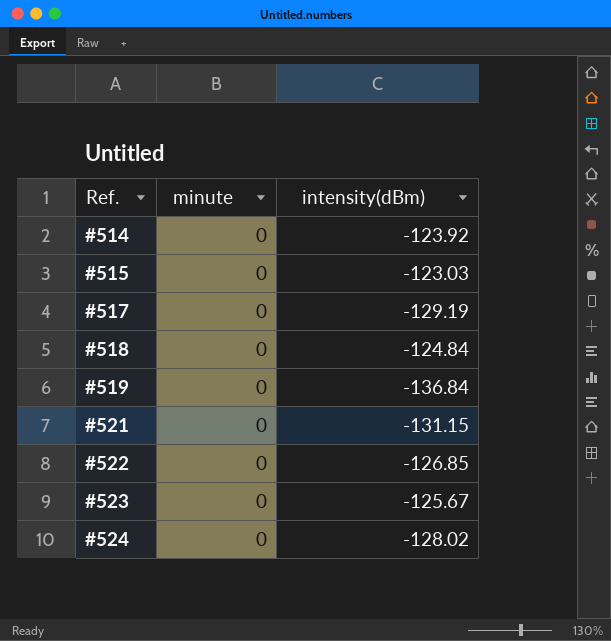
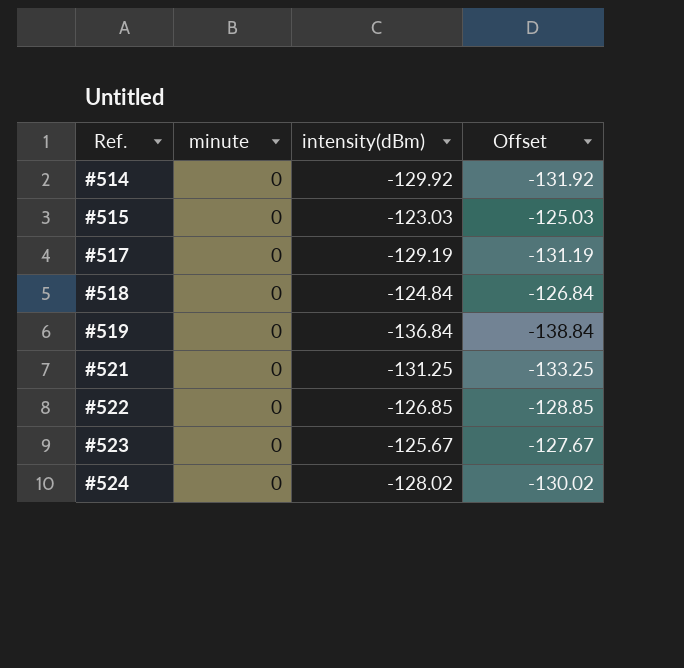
column Offset | formula: none -> [intensity(dBm)] - 2
#514 | intensity(dBm): -123.92 -> -129.92
#521 | intensity(dBm): -131.15 -> -131.25

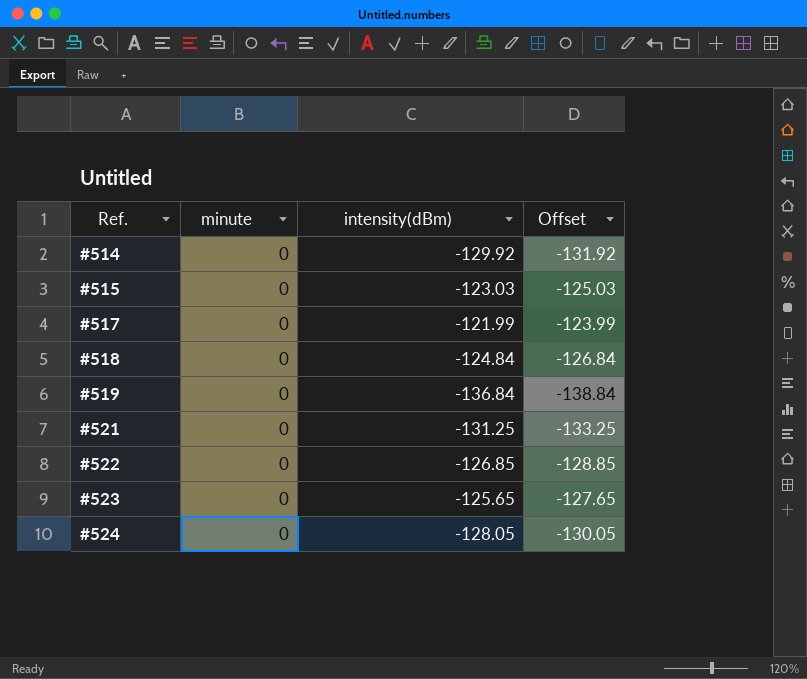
#517 | intensity(dBm): -129.19 -> -121.99
#517 | Offset: -131.19 -> -123.99
#523 | intensity(dBm): -125.67 -> -125.65
#523 | Offset: -127.67 -> -127.65
#524 | intensity(dBm): -128.02 -> -128.05
#524 | Offset: -130.02 -> -130.05

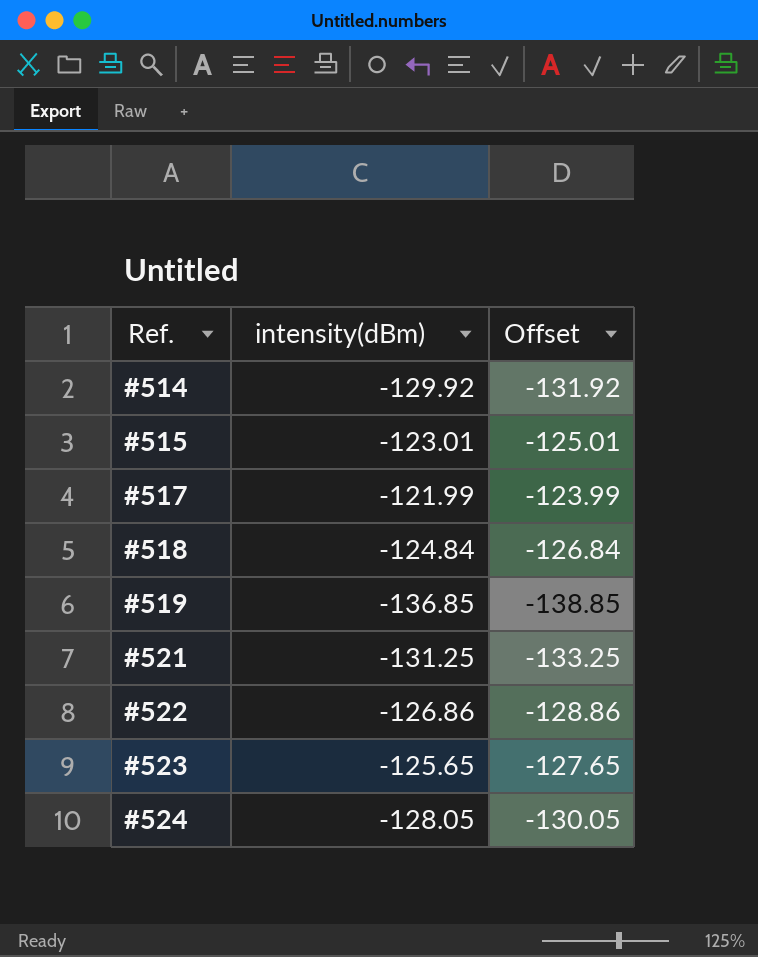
column minute | position: 2 -> none
#515 | intensity(dBm): -123.03 -> -123.01
#515 | Offset: -125.03 -> -125.01
#519 | intensity(dBm): -136.84 -> -136.85
#519 | Offset: -138.84 -> -138.85
#522 | intensity(dBm): -126.85 -> -126.86
#522 | Offset: -128.85 -> -128.86

